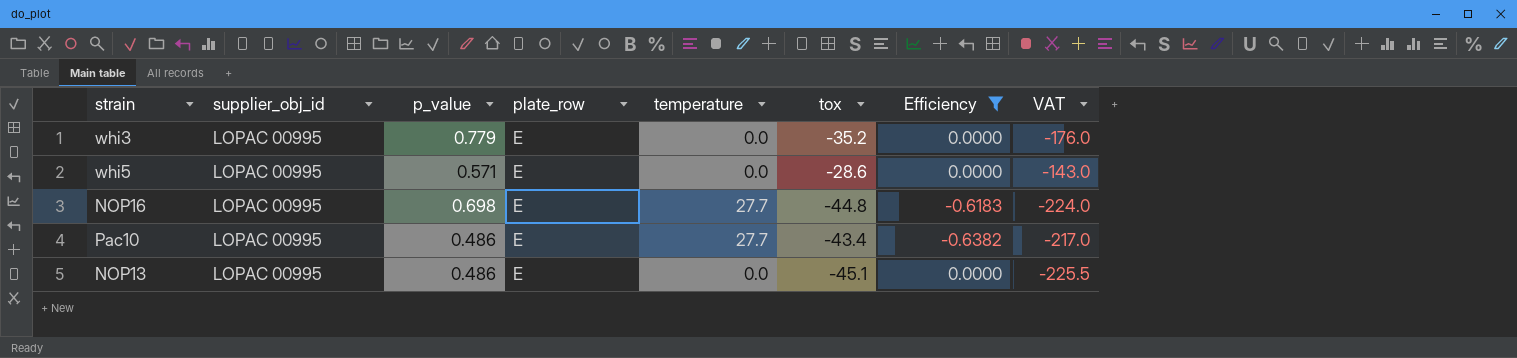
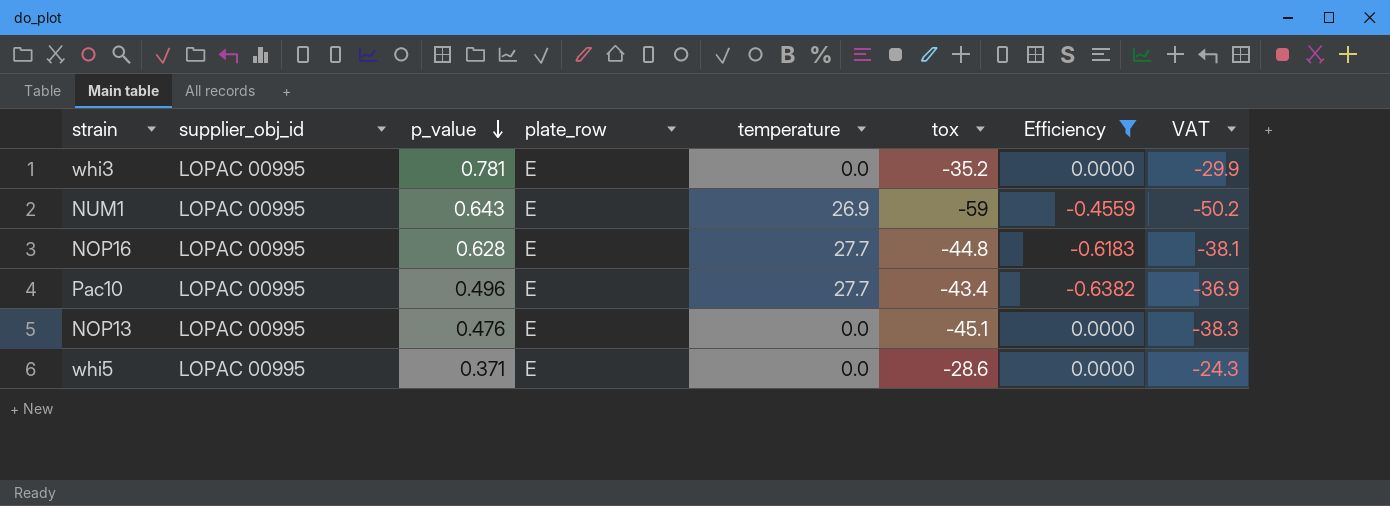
row order: none -> p_value descending
column VAT | formula: [tox] * 5 -> [tox] * 0.85
whi3 | p_value: 0.779 -> 0.781
row NUM1: none -> LOPAC 00995 | 0.643 | E | 26.9 | -59 | -0.4559 | -50.2
NOP16 | p_value: 0.698 -> 0.628
Pac10 | p_value: 0.486 -> 0.496
NOP13 | p_value: 0.486 -> 0.476
whi5 | p_value: 0.571 -> 0.371

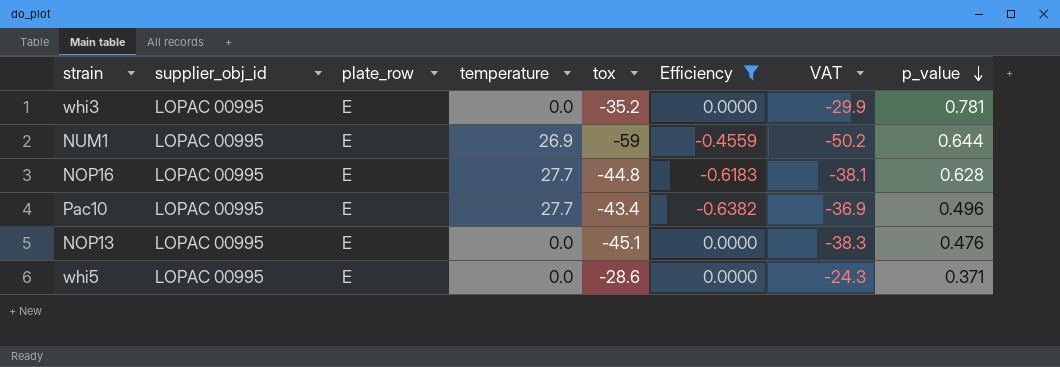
column p_value | position: 3 -> 8
NUM1 | p_value: 0.643 -> 0.644

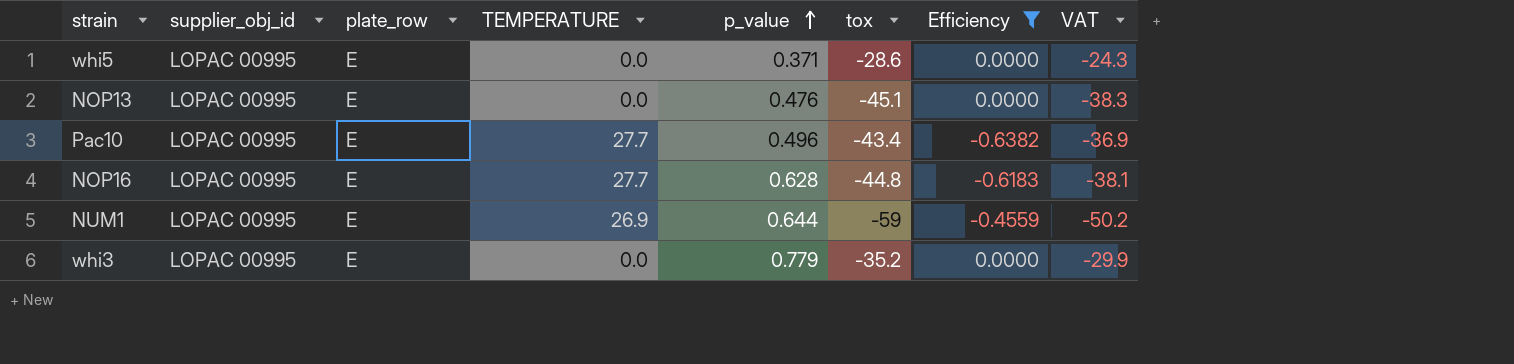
row order: p_value descending -> p_value ascending
column name: temperature -> TEMPERATURE
column p_value | position: 8 -> 5
whi3 | p_value: 0.781 -> 0.779

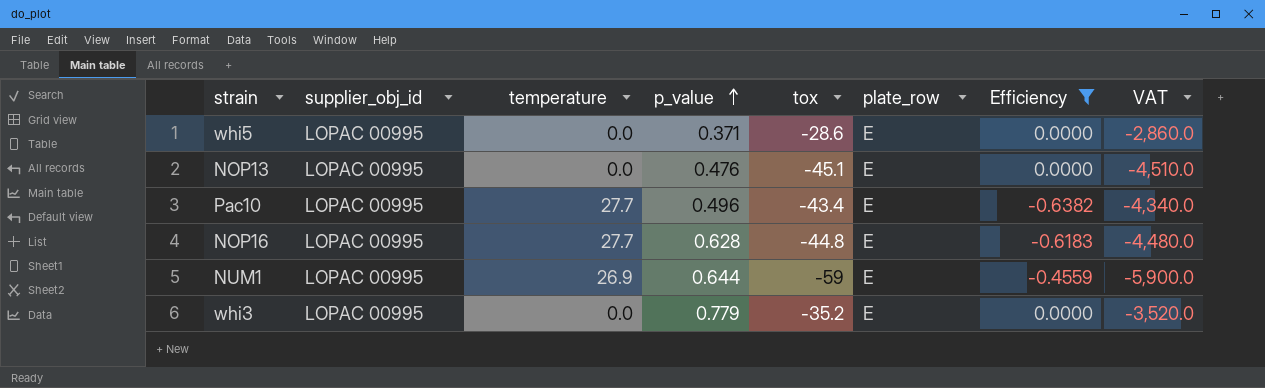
column name: TEMPERATURE -> temperature
column plate_row | position: 3 -> 6
column VAT | formula: [tox] * 0.85 -> [tox] * 100

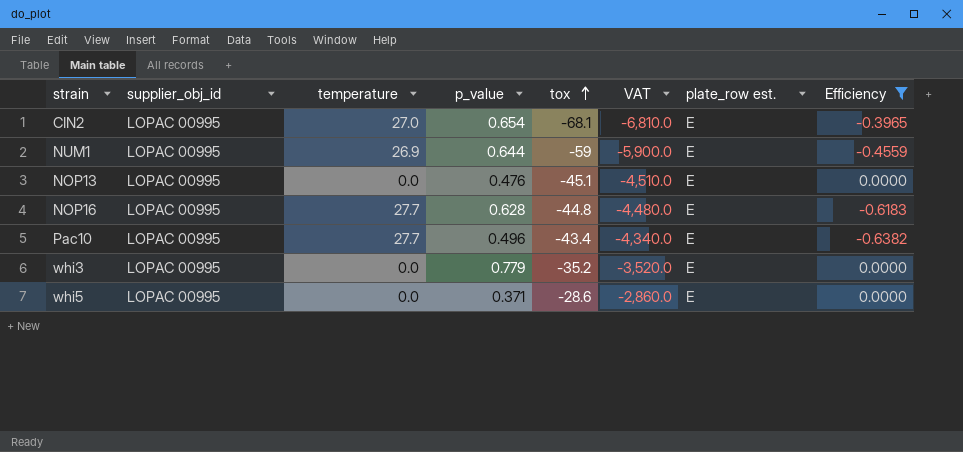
row order: p_value ascending -> tox ascending
column VAT | position: 8 -> 6
column name: plate_row -> plate_row est.
row CIN2: none -> LOPAC 00995 | 27.0 | 0.654 | -68.1 | -6,810.0 | E | -0.3965

